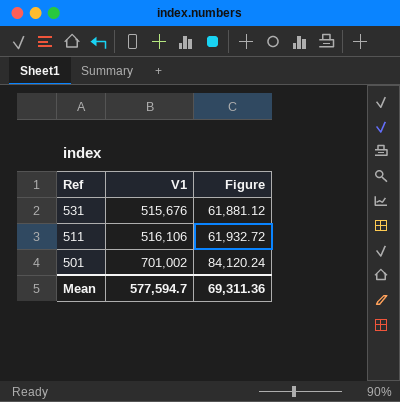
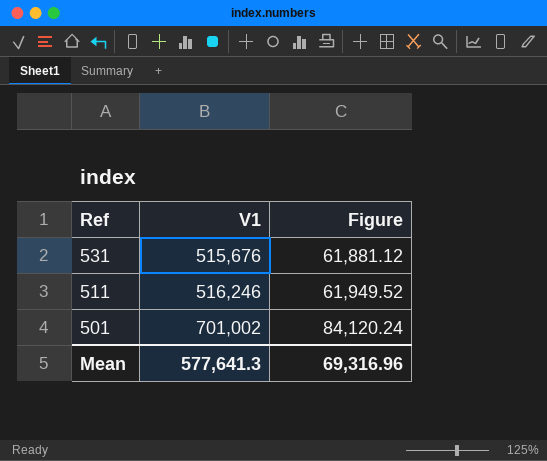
511 | V1: 516,106 -> 516,246
511 | Figure: 61,932.72 -> 61,949.52
Mean | V1: 577,594.7 -> 577,641.3
Mean | Figure: 69,311.36 -> 69,316.96

